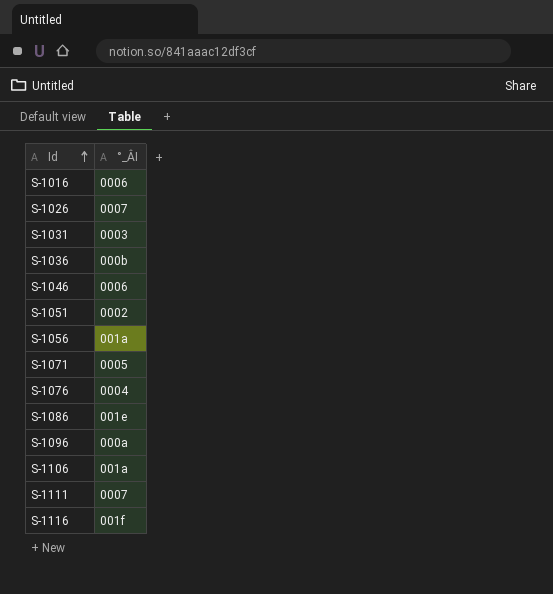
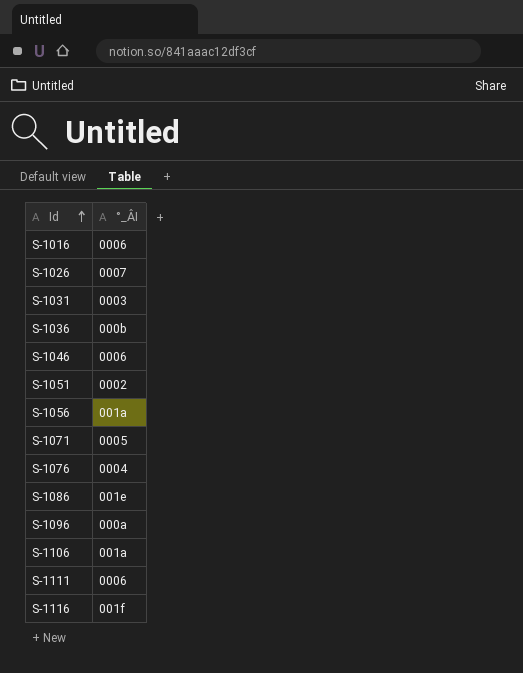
S-1111 | °_ÂI: 0007 -> 0006

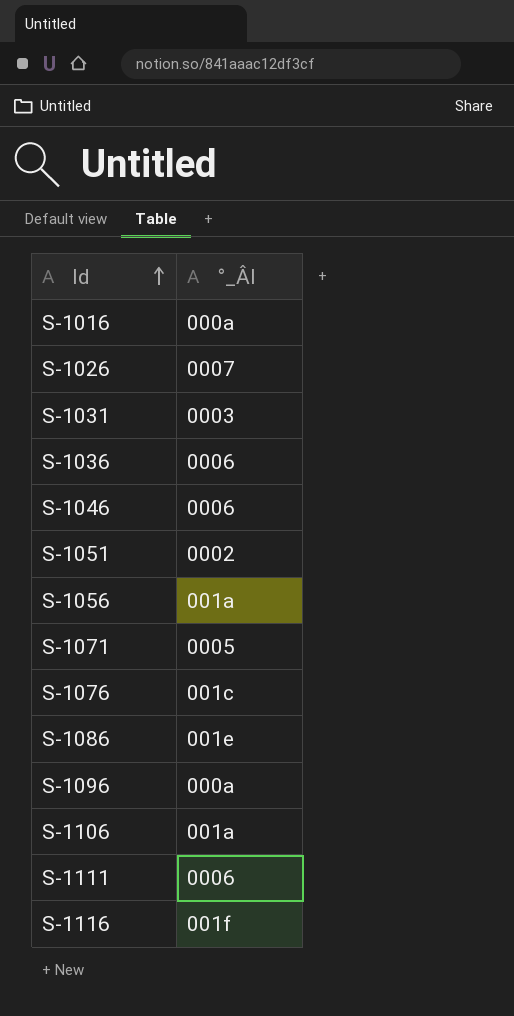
S-1016 | °_ÂI: 0006 -> 000a
S-1036 | °_ÂI: 000b -> 0006
S-1076 | °_ÂI: 0004 -> 001c

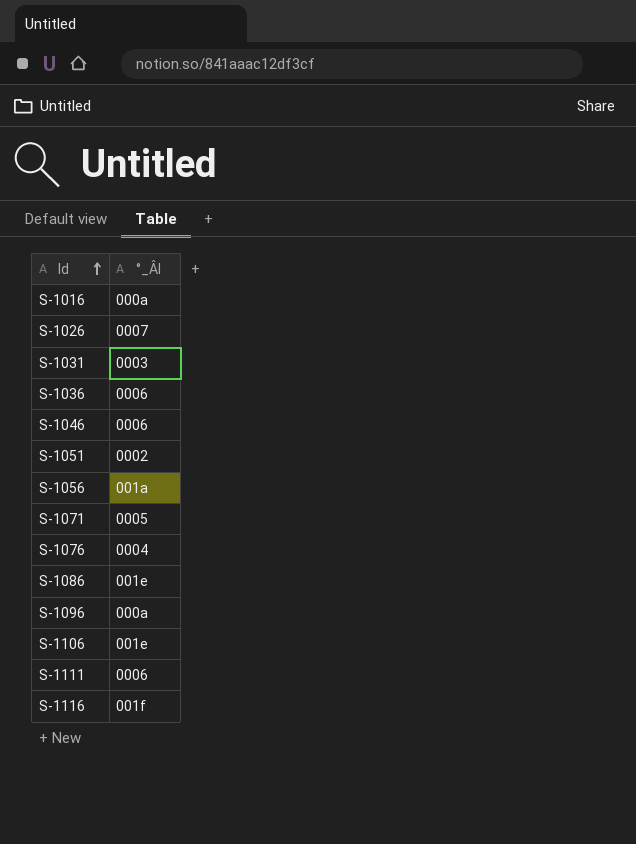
S-1076 | °_ÂI: 001c -> 0004
S-1106 | °_ÂI: 001a -> 001e

